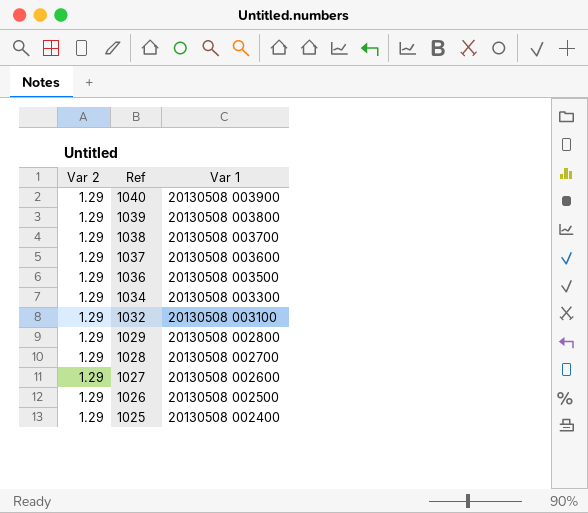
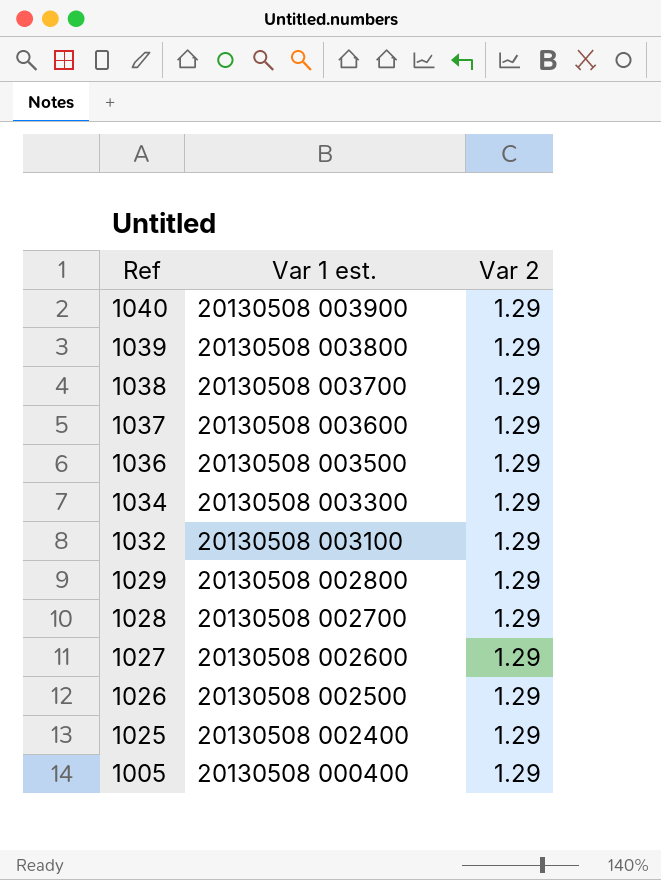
column name: Var 1 -> Var 1 est.
column Var 2 | position: 1 -> 3
row 1005: none -> 20130508 000400 | 1.29

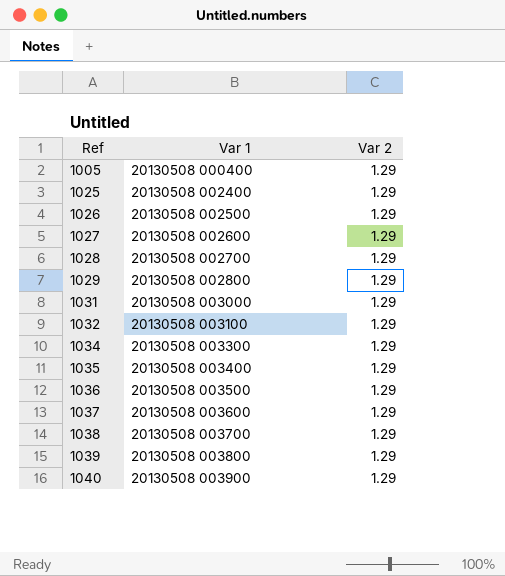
row order: Ref descending -> Ref ascending
column name: Var 1 est. -> Var 1
row 1031: none -> 20130508 003000 | 1.29
row 1035: none -> 20130508 003400 | 1.29

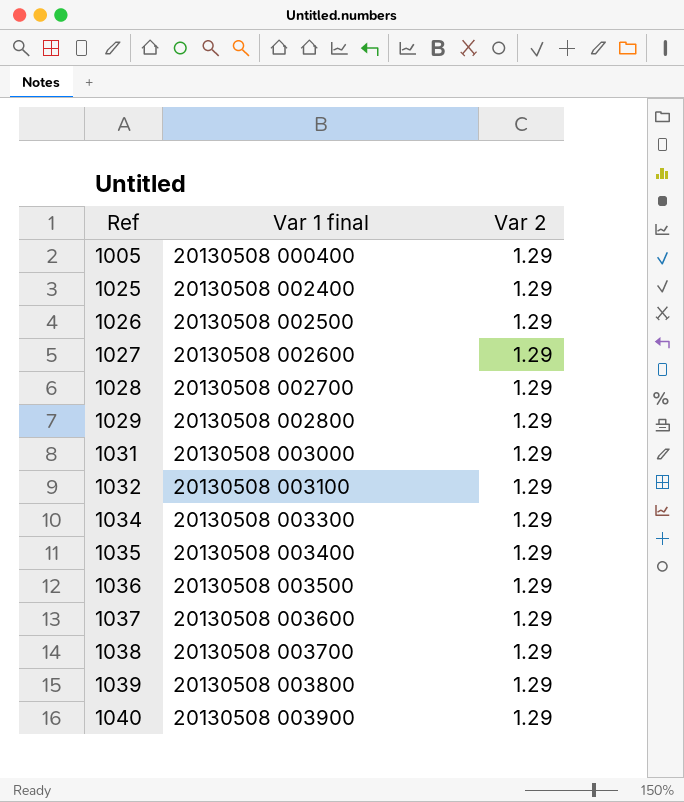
column name: Var 1 -> Var 1 final

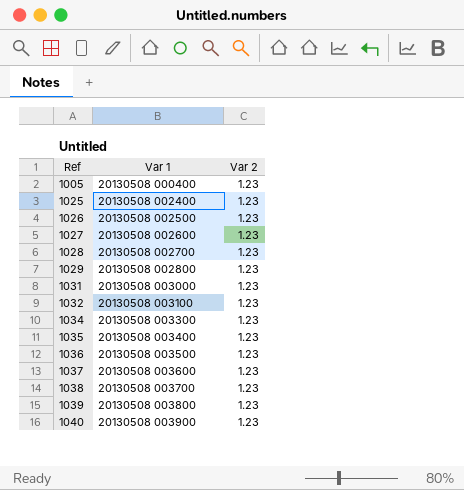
column name: Var 1 final -> Var 1
1005 | Var 2: 1.29 -> 1.23
1025 | Var 2: 1.29 -> 1.23
1026 | Var 2: 1.29 -> 1.23
1027 | Var 2: 1.29 -> 1.23
1028 | Var 2: 1.29 -> 1.23
1029 | Var 2: 1.29 -> 1.23
1031 | Var 2: 1.29 -> 1.23
1032 | Var 2: 1.29 -> 1.23
1034 | Var 2: 1.29 -> 1.23
1035 | Var 2: 1.29 -> 1.23
1036 | Var 2: 1.29 -> 1.23
1037 | Var 2: 1.29 -> 1.23
1038 | Var 2: 1.29 -> 1.23
1039 | Var 2: 1.29 -> 1.23
1040 | Var 2: 1.29 -> 1.23

